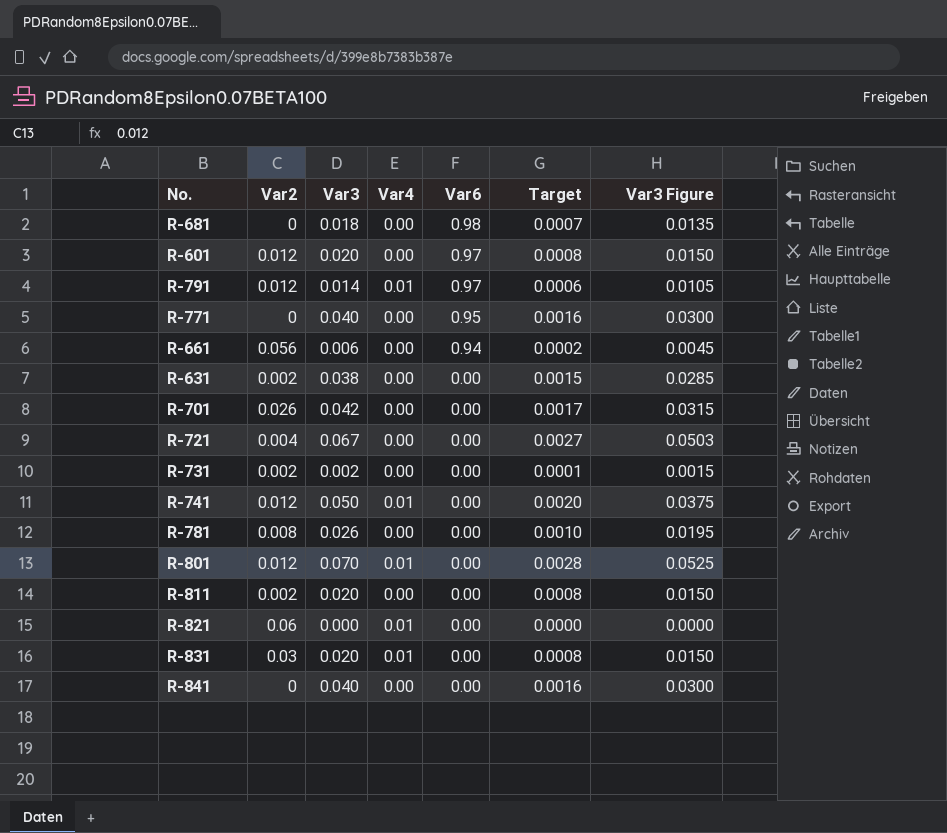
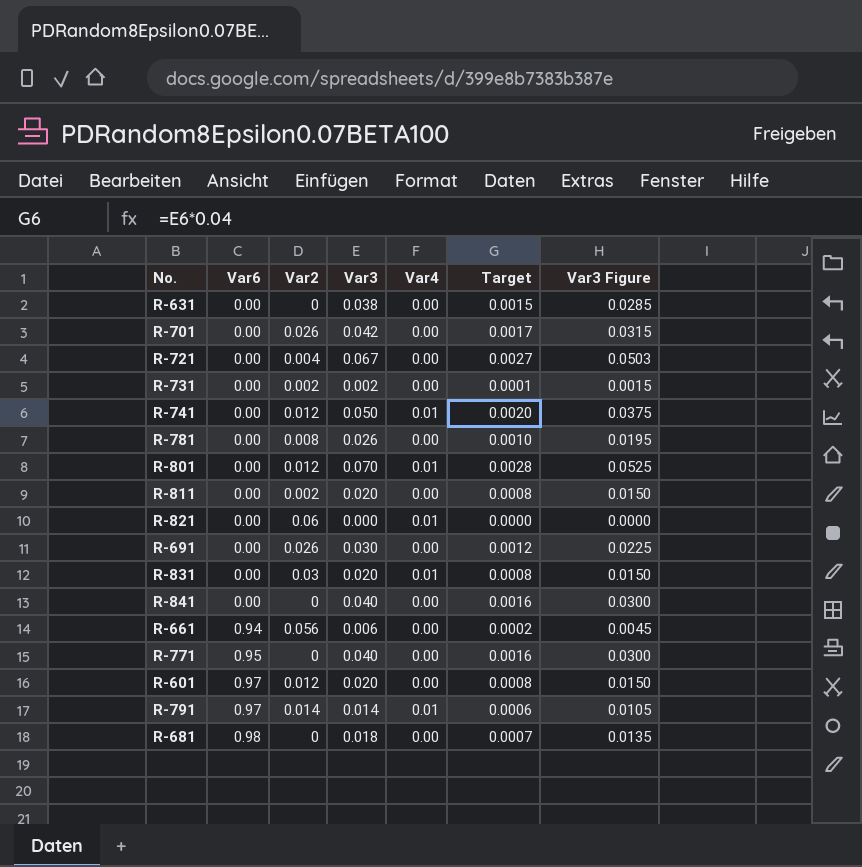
row order: Var6 descending -> Var6 ascending
column Var6 | position: 5 -> 2
R-631 | Var2: 0.002 -> 0
row R-691: none -> 0.00 | 0.026 | 0.030 | 0.00 | 0.0012 | 0.0225
R-791 | Var2: 0.012 -> 0.014

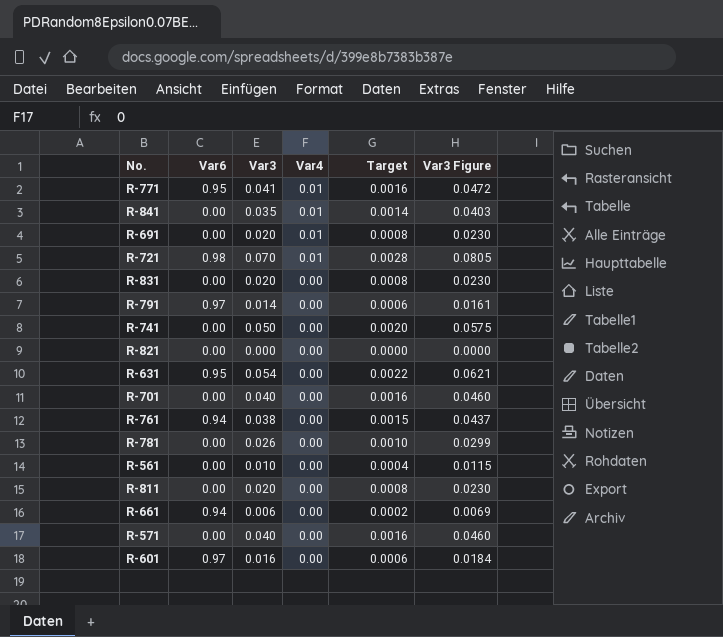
row order: Var6 ascending -> Var4 descending
column Var2 | position: 3 -> none
column Var3 Figure | formula: [Var3] * 0.75 -> [Var3] * 1.15
row R-731: 0.00 | 0.002 | 0.002 | 0.00 | 0.0001 | 0.0015 -> none
row R-801: 0.00 | 0.012 | 0.070 | 0.01 | 0.0028 | 0.0525 -> none
row R-681: 0.98 | 0 | 0.018 | 0.00 | 0.0007 | 0.0135 -> none
R-771 | Var3: 0.040 -> 0.041
R-771 | Var4: 0.00 -> 0.01
R-841 | Var3: 0.040 -> 0.035
R-841 | Var4: 0.00 -> 0.01
R-841 | Target: 0.0016 -> 0.0014
R-691 | Var3: 0.030 -> 0.020
R-691 | Var4: 0.00 -> 0.01
R-691 | Target: 0.0012 -> 0.0008
R-721 | Var6: 0.00 -> 0.98
R-721 | Var3: 0.067 -> 0.070
R-721 | Var4: 0.00 -> 0.01
R-721 | Target: 0.0027 -> 0.0028
R-831 | Var4: 0.01 -> 0.00
R-791 | Var4: 0.01 -> 0.00
R-741 | Var4: 0.01 -> 0.00
R-821 | Var4: 0.01 -> 0.00
R-631 | Var6: 0.00 -> 0.95
R-631 | Var3: 0.038 -> 0.054
R-631 | Target: 0.0015 -> 0.0022
R-701 | Var3: 0.042 -> 0.040
R-701 | Target: 0.0017 -> 0.0016
row R-761: none -> 0.94 | 0.038 | 0.00 | 0.0015 | 0.0437
row R-561: none -> 0.00 | 0.010 | 0.00 | 0.0004 | 0.0115
row R-571: none -> 0.00 | 0.040 | 0.00 | 0.0016 | 0.0460
R-601 | Var3: 0.020 -> 0.016
R-601 | Target: 0.0008 -> 0.0006

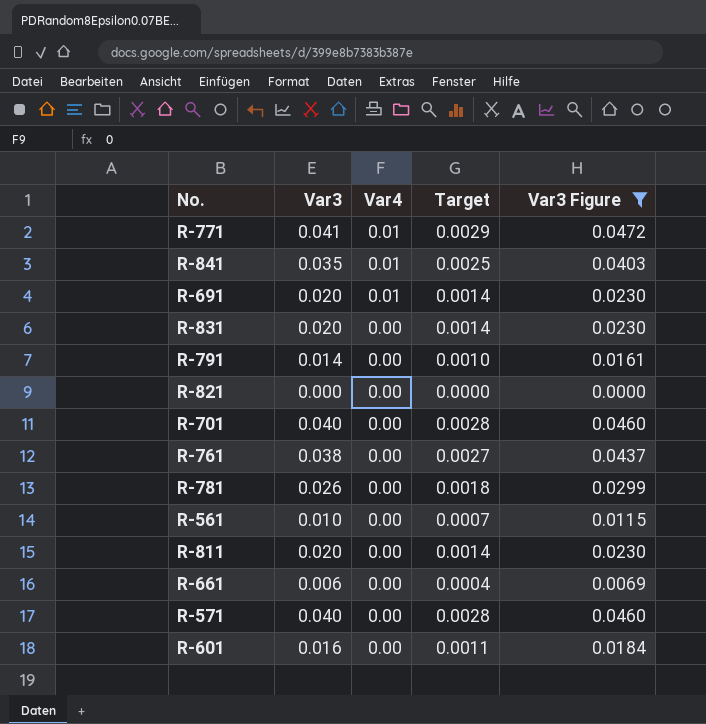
filter: none -> Var3 Figure <= 0.0472
column Var6 | position: 2 -> none
column Target | formula: [Var3] * 0.04 -> [Var3] * 0.07

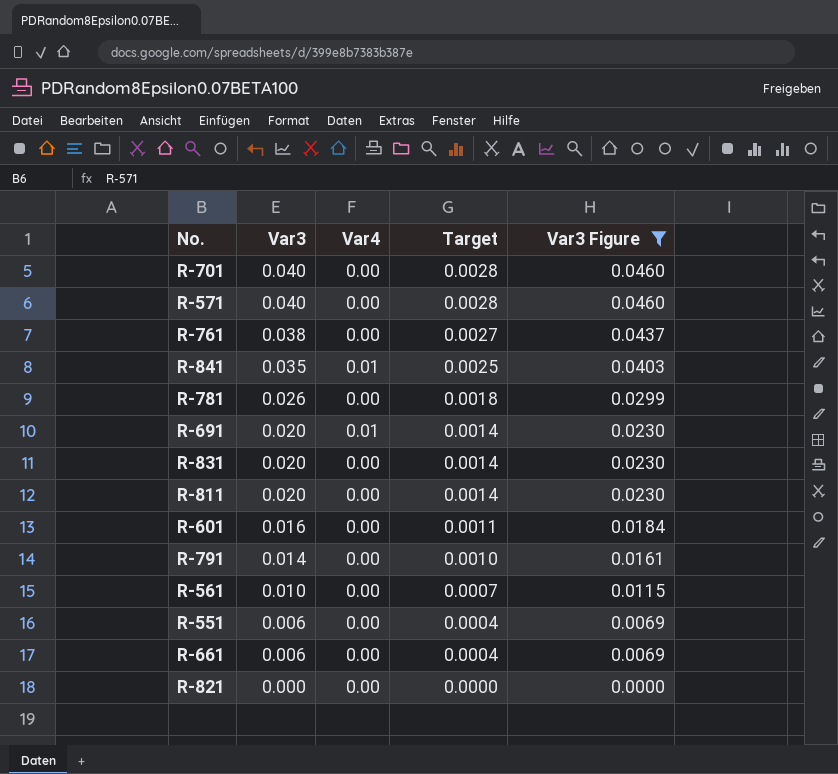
row order: Var4 descending -> Var3 descending
row R-771: 0.041 | 0.01 | 0.0029 | 0.0472 -> none
row R-551: none -> 0.006 | 0.00 | 0.0004 | 0.0069

